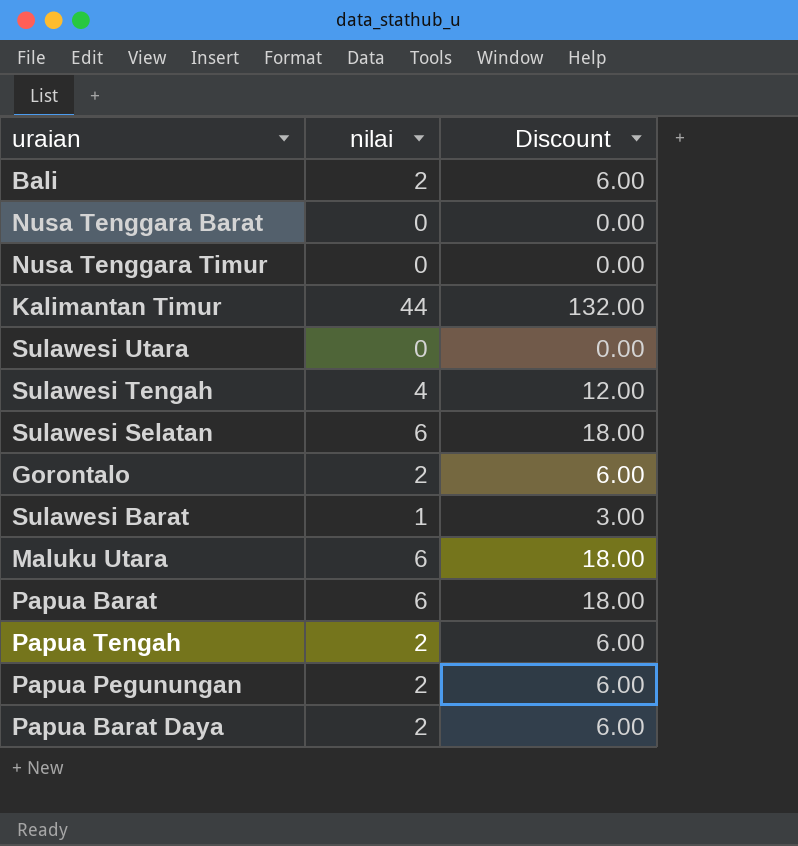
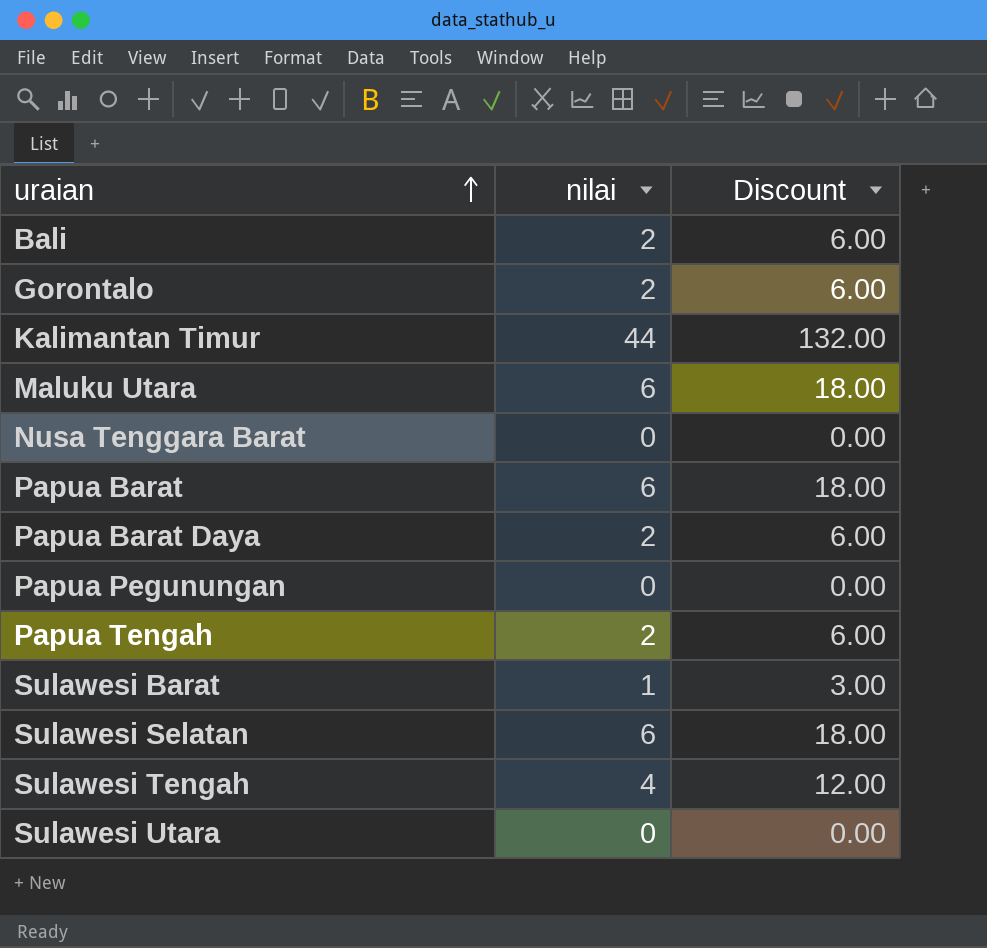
row order: none -> uraian ascending
row Nusa Tenggara Timur: 0 | 0.00 -> none
Papua Pegunungan | nilai: 2 -> 0
Papua Pegunungan | Discount: 6.00 -> 0.00

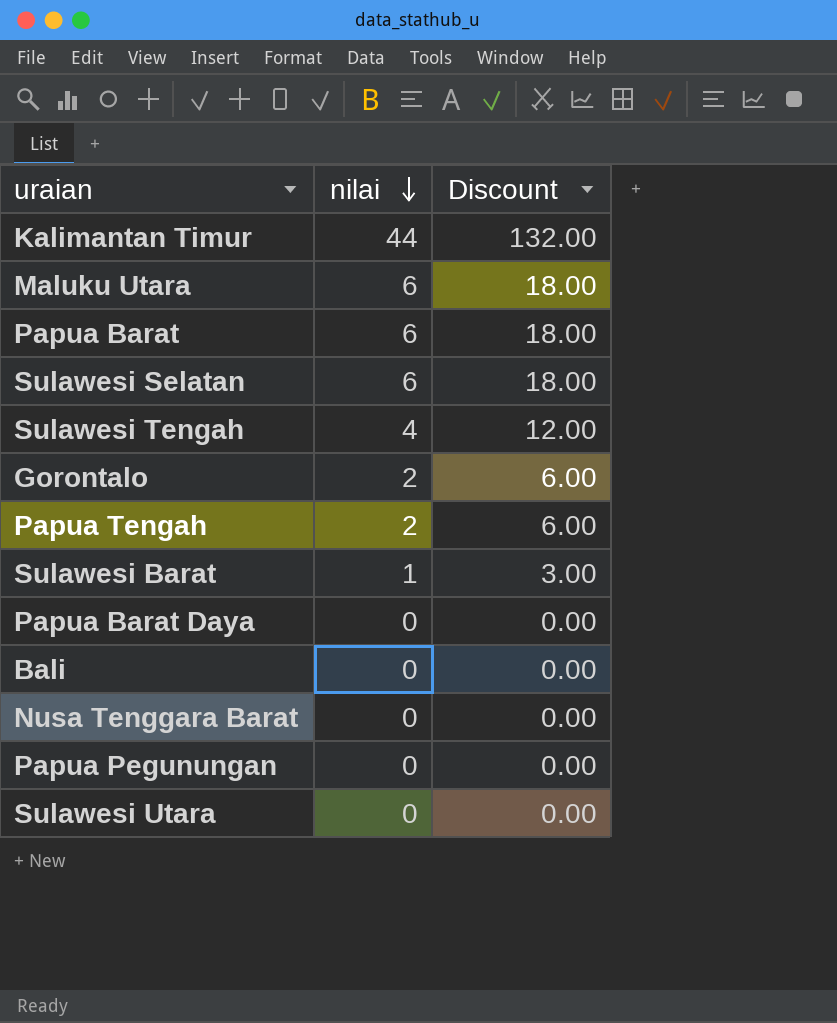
row order: uraian ascending -> nilai descending
Papua Barat Daya | nilai: 2 -> 0
Papua Barat Daya | Discount: 6.00 -> 0.00
Bali | nilai: 2 -> 0
Bali | Discount: 6.00 -> 0.00

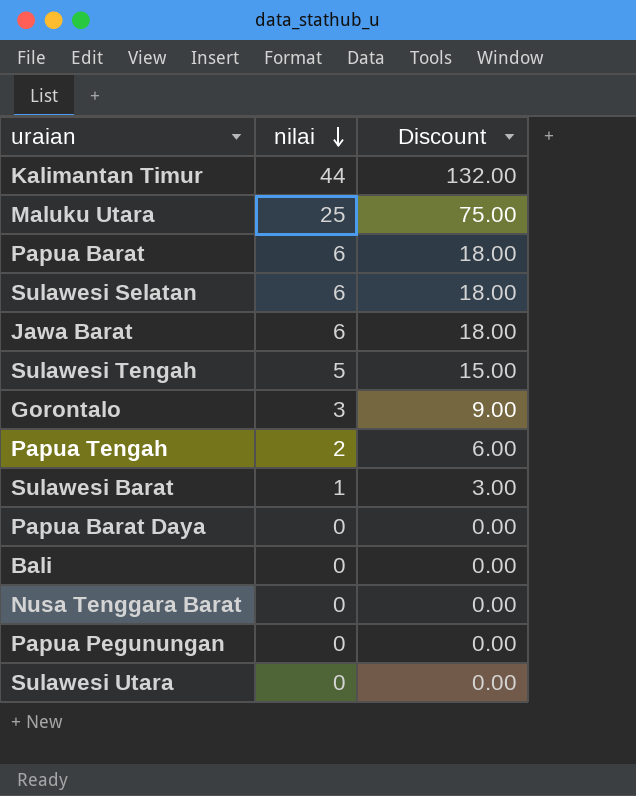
Maluku Utara | nilai: 6 -> 25
Maluku Utara | Discount: 18.00 -> 75.00
row Jawa Barat: none -> 6 | 18.00
Sulawesi Tengah | nilai: 4 -> 5
Sulawesi Tengah | Discount: 12.00 -> 15.00
Gorontalo | nilai: 2 -> 3
Gorontalo | Discount: 6.00 -> 9.00

